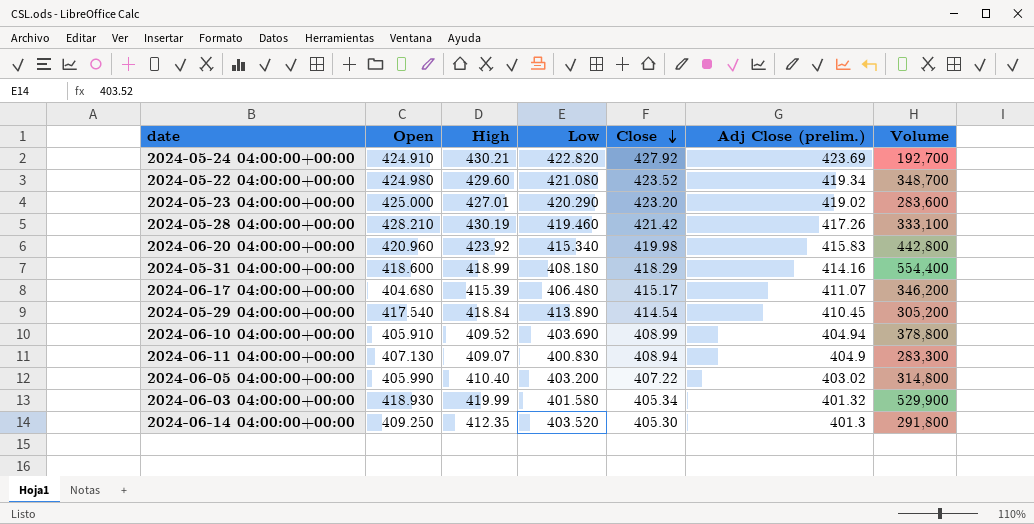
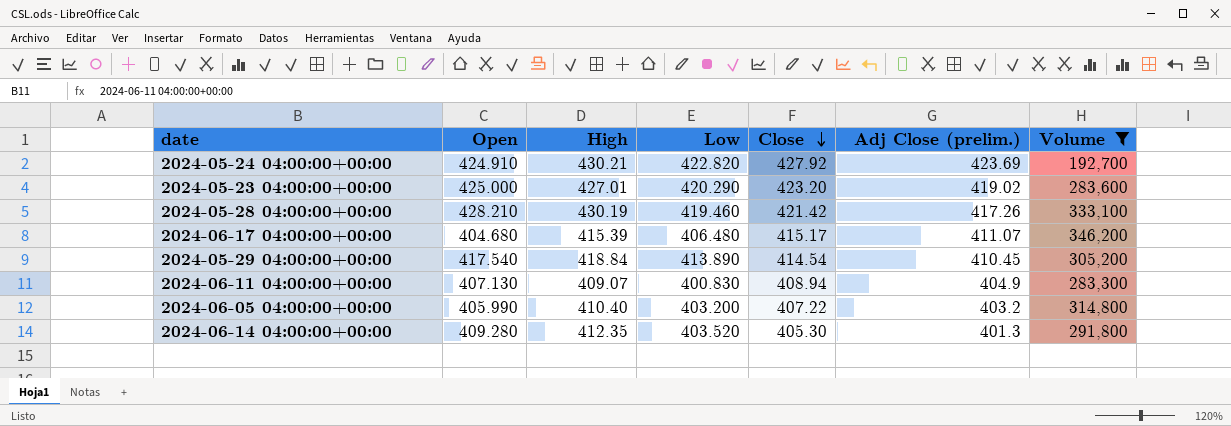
filter: none -> Volume <= 346,200
2024-06-05 04:00:00+00:00 | Adj Close (prelim.): 403.02 -> 403.2
2024-06-14 04:00:00+00:00 | Open: 409.250 -> 409.280

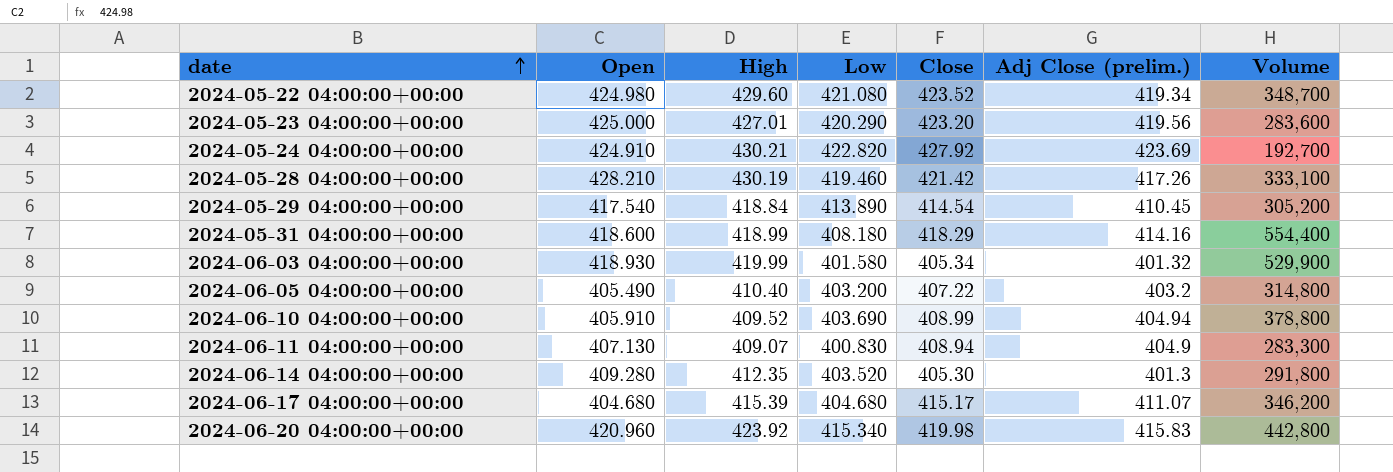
filter: Volume <= 346,200 -> none
row order: Close descending -> date ascending
2024-05-23 04:00:00+00:00 | Adj Close (prelim.): 419.02 -> 419.56
2024-06-05 04:00:00+00:00 | Open: 405.990 -> 405.490
2024-06-17 04:00:00+00:00 | Low: 406.480 -> 404.680

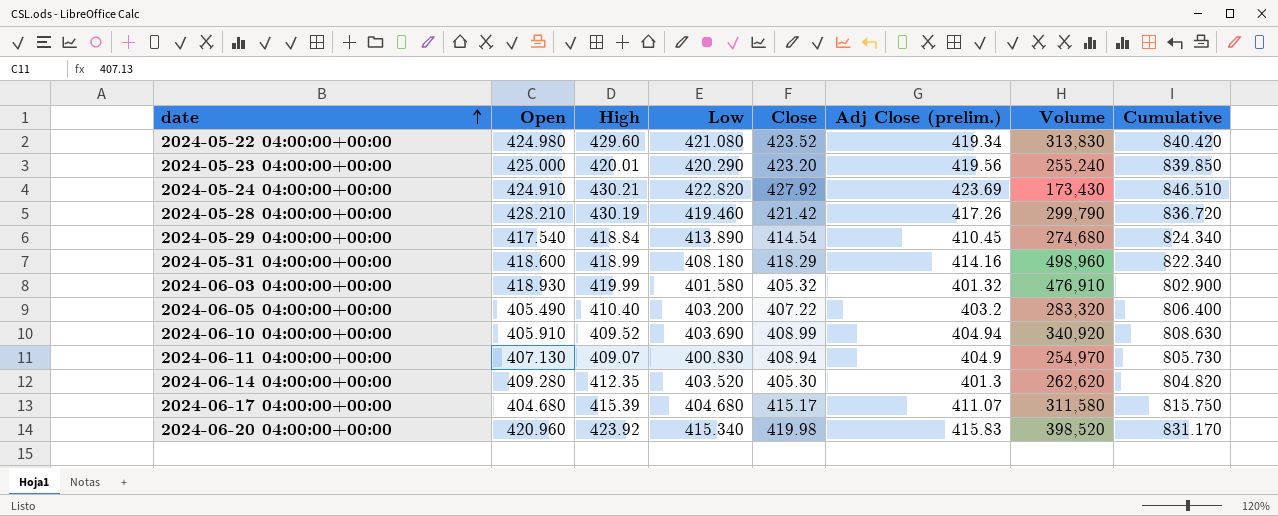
column Cumulative | formula: none -> [Low] + [Adj Close (prelim.)]
2024-05-22 04:00:00+00:00 | Volume: 348,700 -> 313,830
2024-05-23 04:00:00+00:00 | High: 427.01 -> 420.01
2024-05-23 04:00:00+00:00 | Volume: 283,600 -> 255,240
2024-05-24 04:00:00+00:00 | Volume: 192,700 -> 173,430
2024-05-28 04:00:00+00:00 | Volume: 333,100 -> 299,790
2024-05-29 04:00:00+00:00 | Volume: 305,200 -> 274,680
2024-05-31 04:00:00+00:00 | Volume: 554,400 -> 498,960
2024-06-03 04:00:00+00:00 | Close: 405.34 -> 405.32
2024-06-03 04:00:00+00:00 | Volume: 529,900 -> 476,910
2024-06-05 04:00:00+00:00 | Volume: 314,800 -> 283,320
2024-06-10 04:00:00+00:00 | Volume: 378,800 -> 340,920
2024-06-11 04:00:00+00:00 | Volume: 283,300 -> 254,970
2024-06-14 04:00:00+00:00 | Volume: 291,800 -> 262,620
2024-06-17 04:00:00+00:00 | Volume: 346,200 -> 311,580
2024-06-20 04:00:00+00:00 | Volume: 442,800 -> 398,520

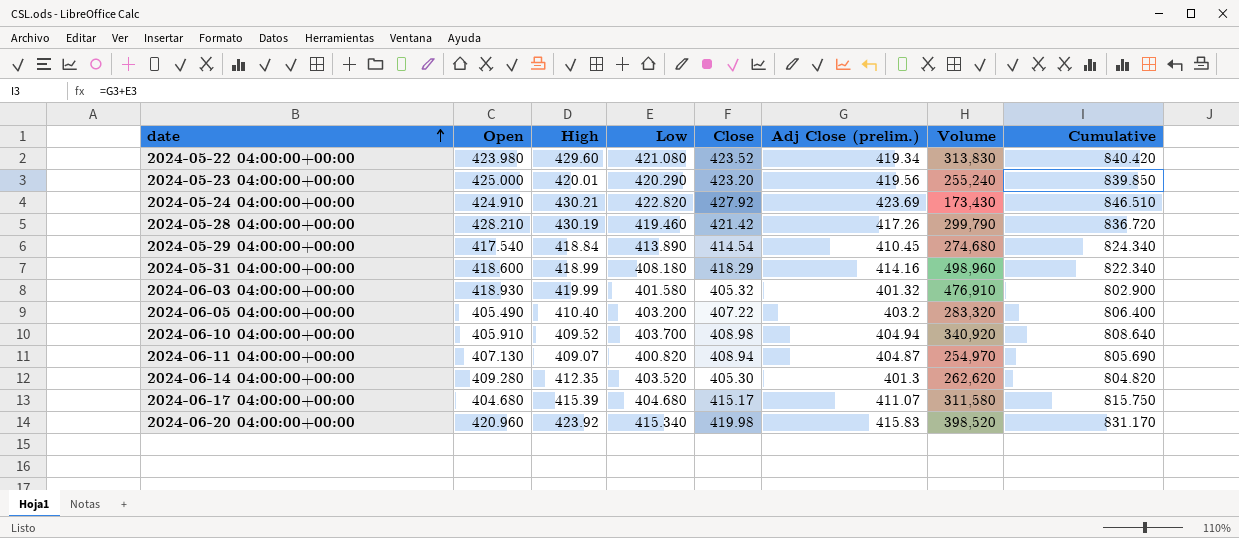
2024-05-22 04:00:00+00:00 | Open: 424.980 -> 423.980
2024-06-10 04:00:00+00:00 | Low: 403.690 -> 403.700
2024-06-10 04:00:00+00:00 | Close: 408.99 -> 408.98
2024-06-10 04:00:00+00:00 | Cumulative: 808.630 -> 808.640
2024-06-11 04:00:00+00:00 | Low: 400.830 -> 400.820
2024-06-11 04:00:00+00:00 | Adj Close (prelim.): 404.9 -> 404.87
2024-06-11 04:00:00+00:00 | Cumulative: 805.730 -> 805.690

